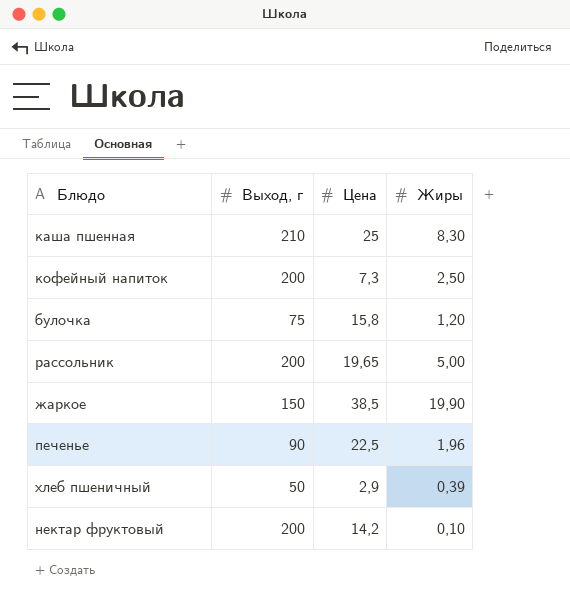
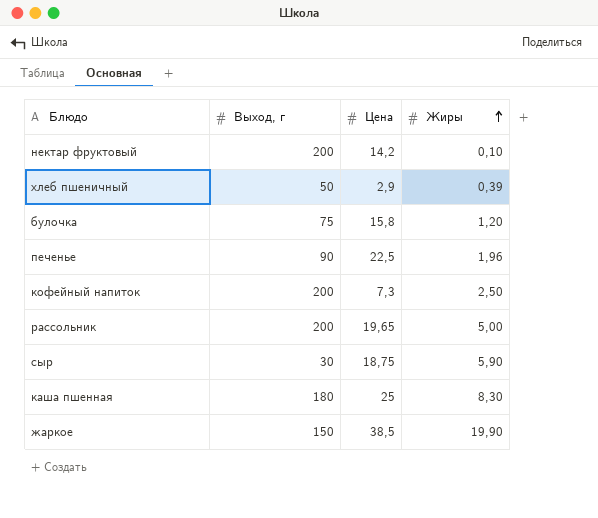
row order: none -> Жиры ascending
row сыр: none -> 30 | 18,75 | 5,90
каша пшенная | Выход, г: 210 -> 180

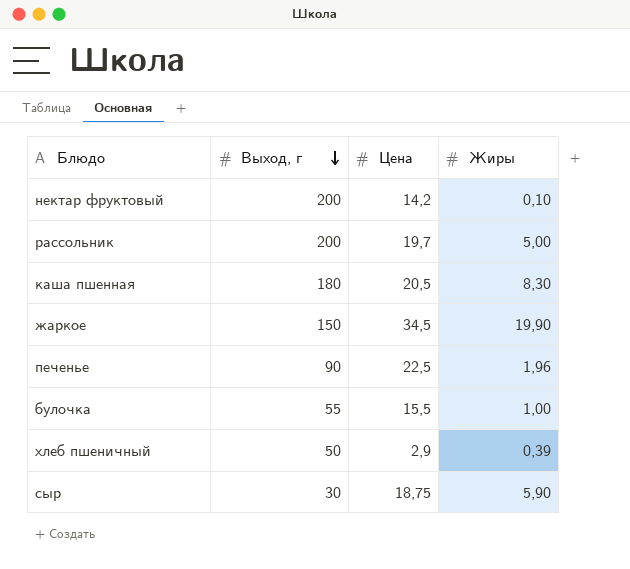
row order: Жиры ascending -> Выход, г descending
row кофейный напиток: 200 | 7,3 | 2,50 -> none
рассольник | Цена: 19,65 -> 19,7
каша пшенная | Цена: 25 -> 20,5
жаркое | Цена: 38,5 -> 34,5
булочка | Выход, г: 75 -> 55
булочка | Цена: 15,8 -> 15,5
булочка | Жиры: 1,20 -> 1,00

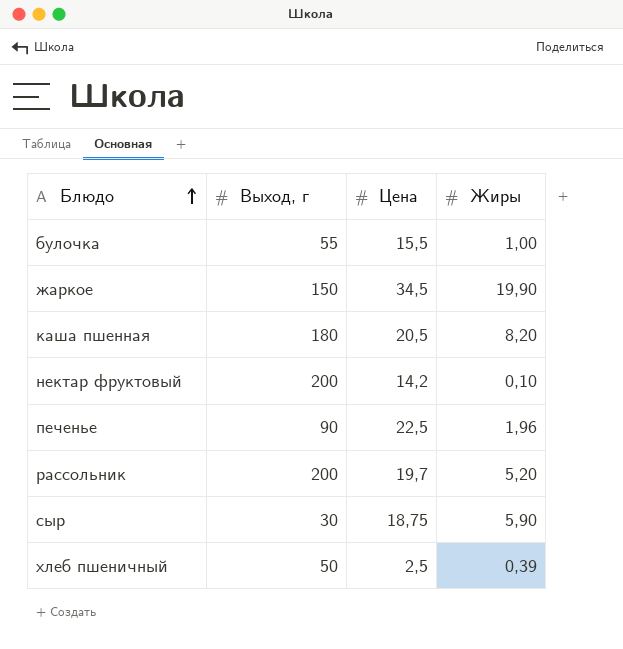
row order: Выход, г descending -> Блюдо ascending
каша пшенная | Жиры: 8,30 -> 8,20
рассольник | Жиры: 5,00 -> 5,20
хлеб пшеничный | Цена: 2,9 -> 2,5

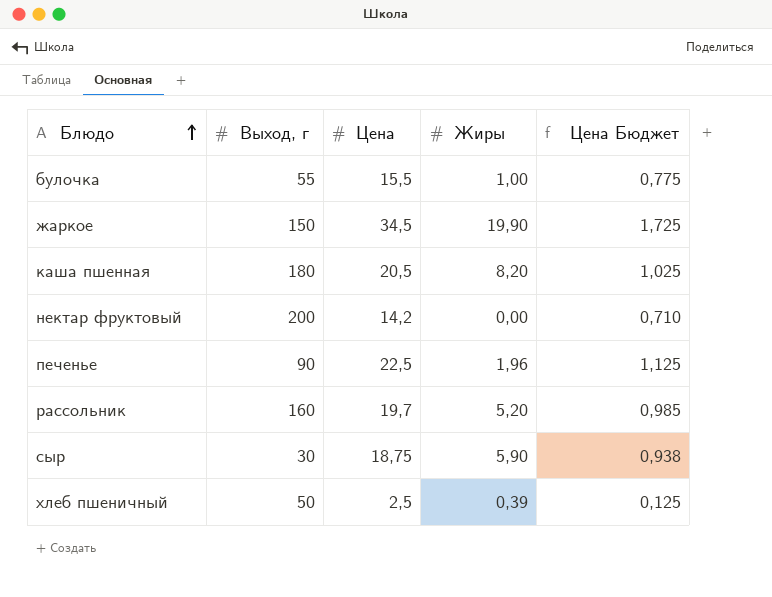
column Цена Бюджет | formula: none -> [Цена] * 0,05
нектар фруктовый | Жиры: 0,10 -> 0,00
рассольник | Выход, г: 200 -> 160

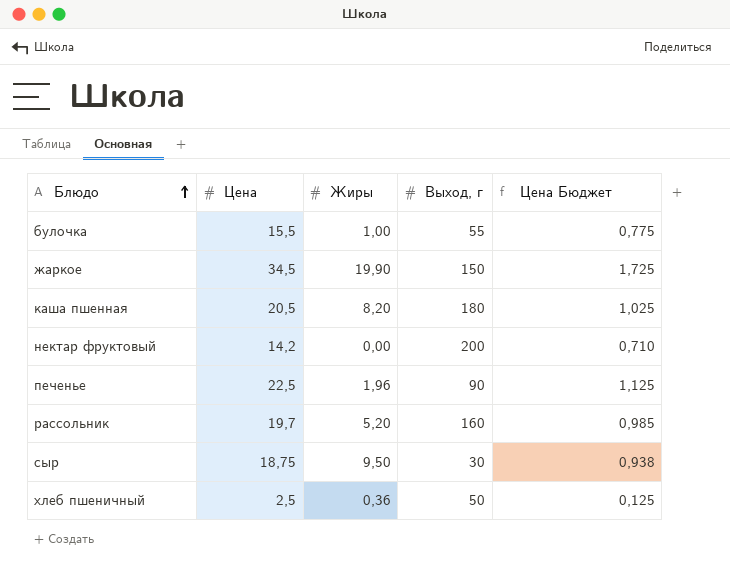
column Выход, г | position: 2 -> 4
сыр | Жиры: 5,90 -> 9,50
хлеб пшеничный | Жиры: 0,39 -> 0,36

